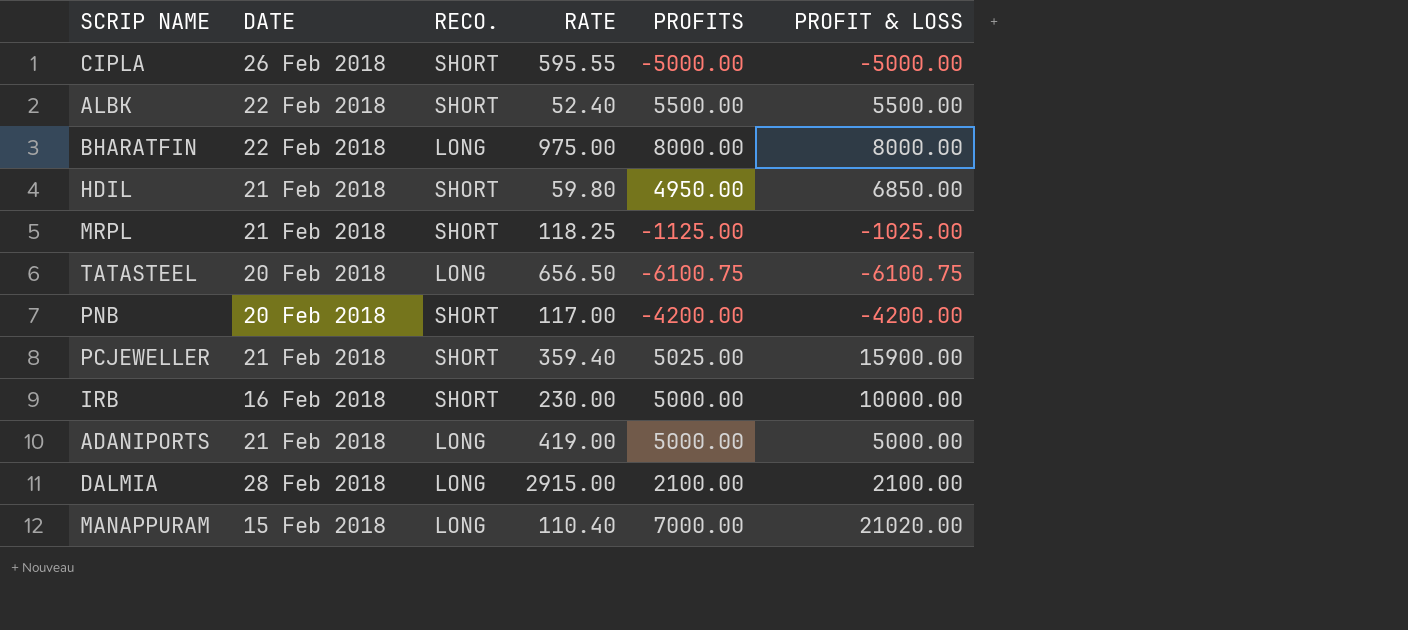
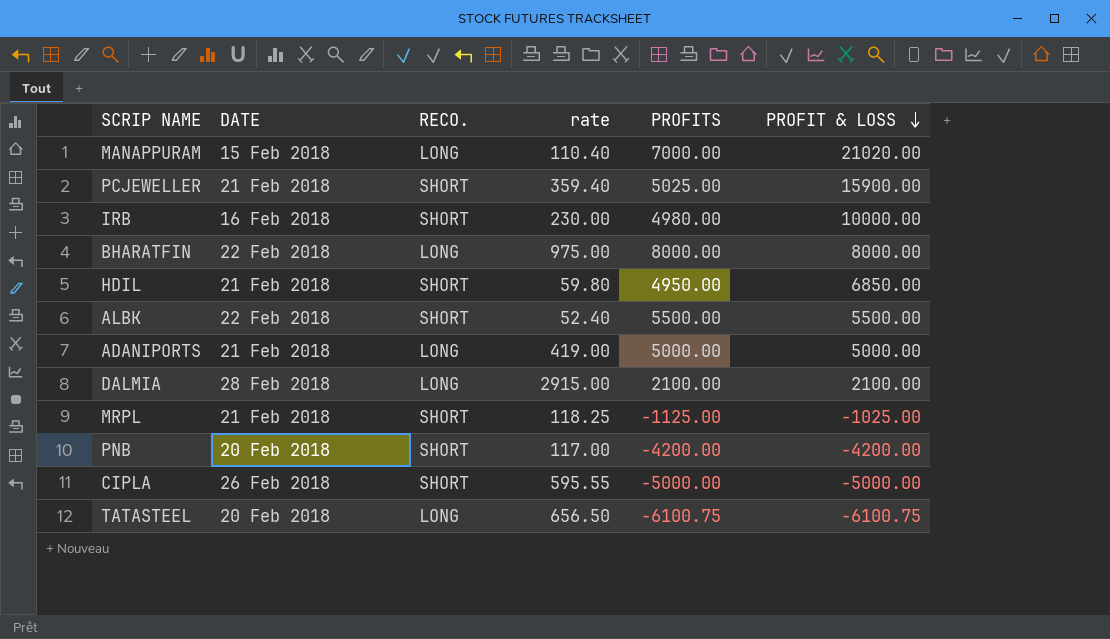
row order: none -> PROFIT & LOSS descending
column name: RATE -> rate
IRB | PROFITS: 5000.00 -> 4980.00

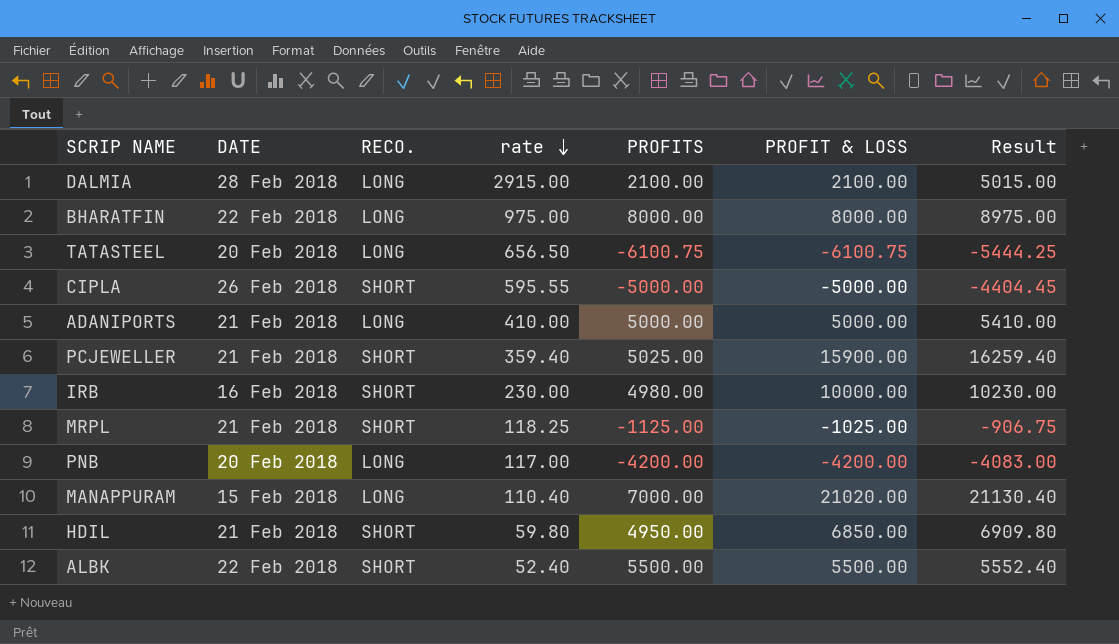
row order: PROFIT & LOSS descending -> rate descending
column Result | formula: none -> [rate] + [PROFIT & LOSS]
ADANIPORTS | rate: 419.00 -> 410.00
PNB | RECO.: SHORT -> LONG

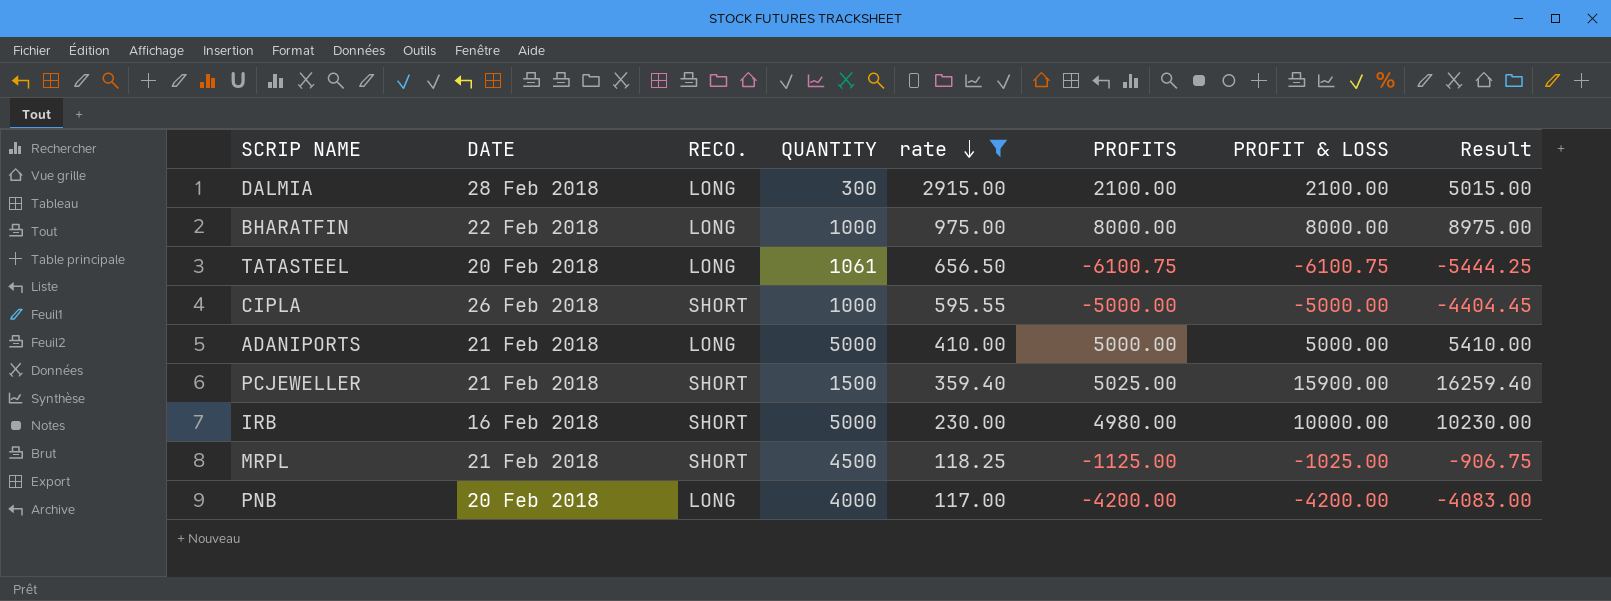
filter: none -> rate >= 117.00
column QUANTITY | position: none -> 4

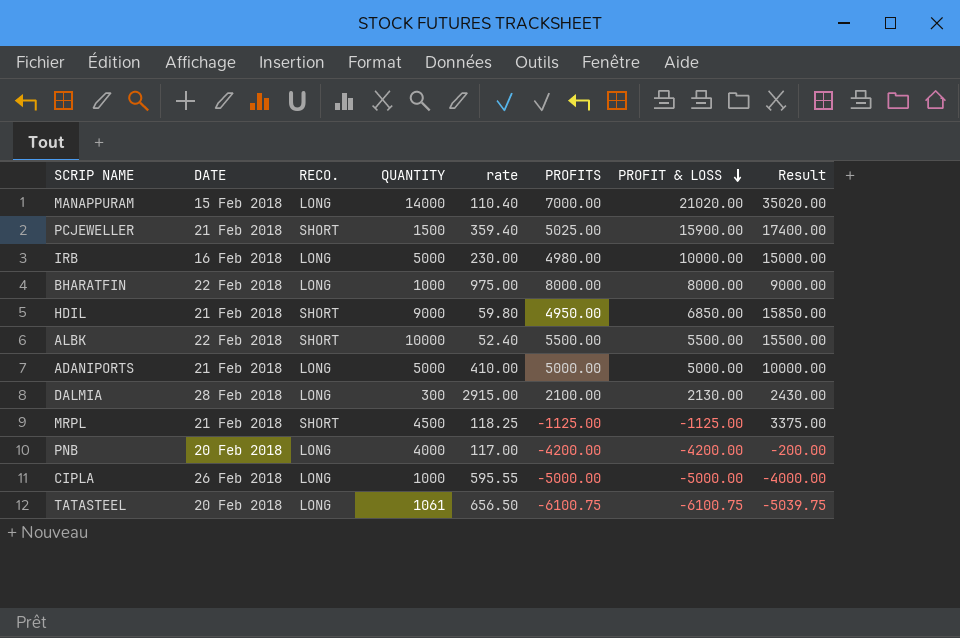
filter: rate >= 117.00 -> none
row order: rate descending -> PROFIT & LOSS descending
column Result | formula: [rate] + [PROFIT & LOSS] -> [QUANTITY] + [PROFIT & LOSS]
IRB | RECO.: SHORT -> LONG
DALMIA | PROFIT & LOSS: 2100.00 -> 2130.00
MRPL | PROFIT & LOSS: -1025.00 -> -1125.00
CIPLA | RECO.: SHORT -> LONG

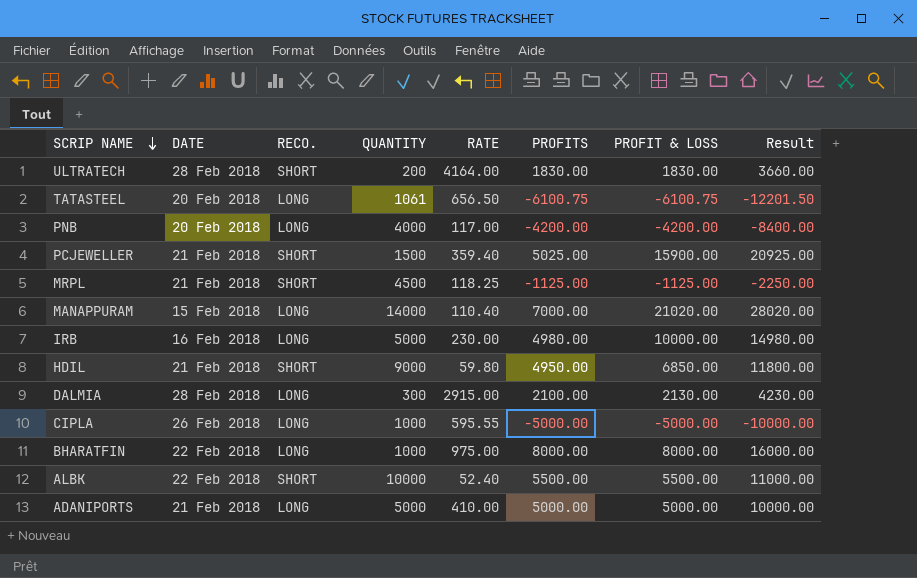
row order: PROFIT & LOSS descending -> SCRIP NAME descending
column name: rate -> RATE
column Result | formula: [QUANTITY] + [PROFIT & LOSS] -> [PROFITS] + [PROFIT & LOSS]
row ULTRATECH: none -> 28 Feb 2018 | SHORT | 200 | 4164.00 | 1830.00 | 1830.00 | 3660.00

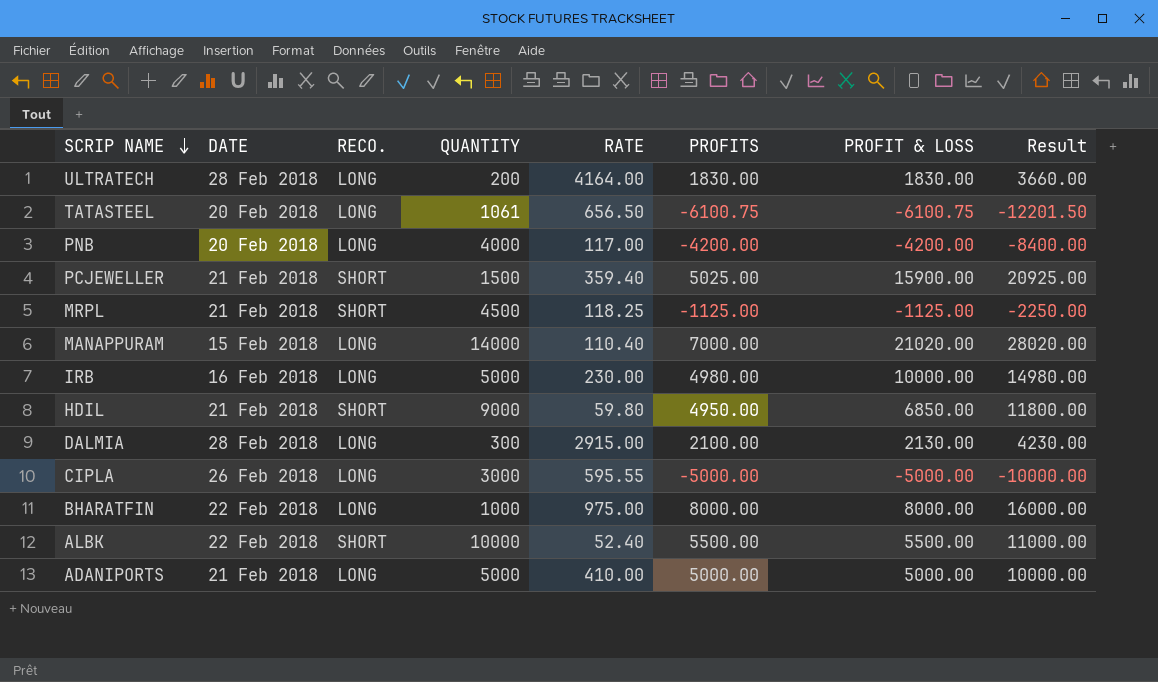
ULTRATECH | RECO.: SHORT -> LONG
CIPLA | QUANTITY: 1000 -> 3000

